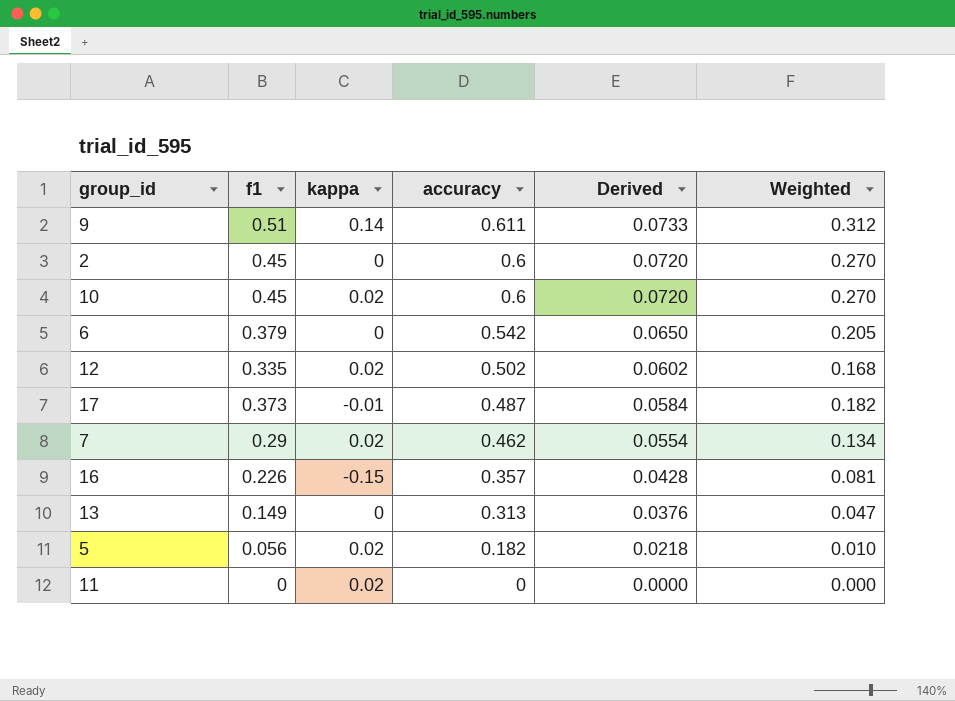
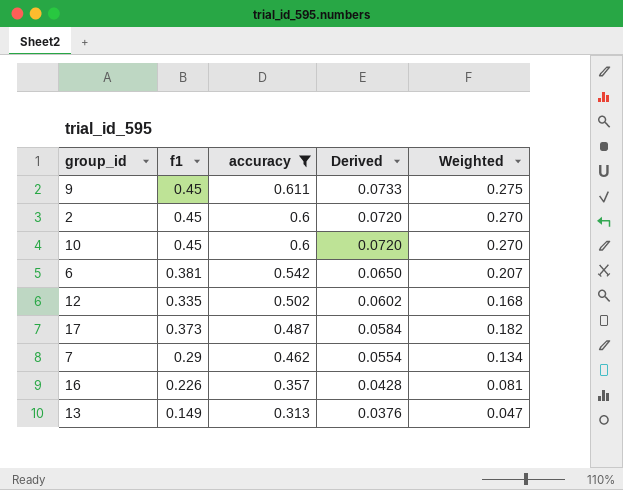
filter: none -> accuracy >= 0.313
column kappa | position: 3 -> none
9 | f1: 0.51 -> 0.45
9 | Weighted: 0.312 -> 0.275
6 | f1: 0.379 -> 0.381
6 | Weighted: 0.205 -> 0.207

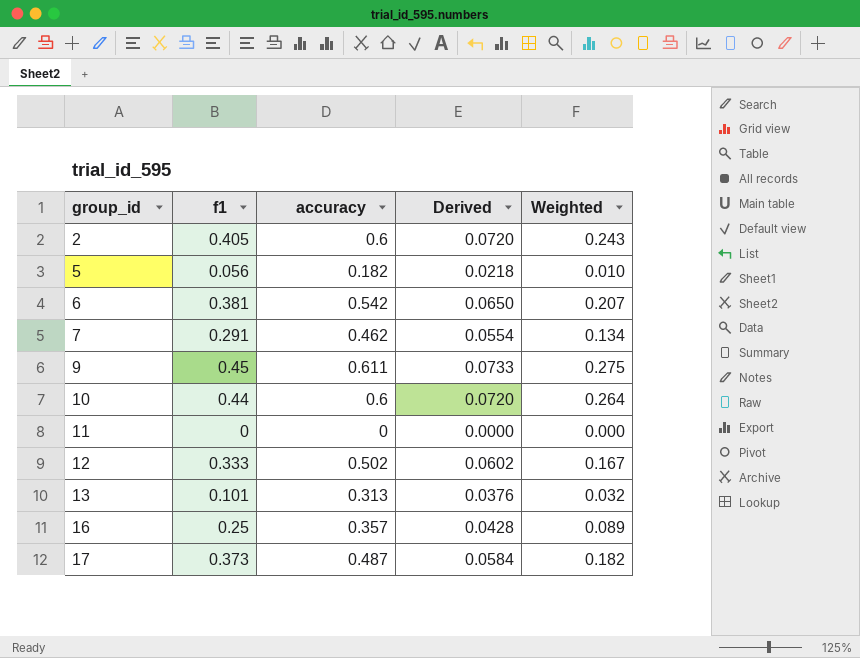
filter: accuracy >= 0.313 -> none
row order: accuracy descending -> group_id ascending
2 | f1: 0.45 -> 0.405
2 | Weighted: 0.270 -> 0.243
7 | f1: 0.29 -> 0.291
10 | f1: 0.45 -> 0.44
10 | Weighted: 0.270 -> 0.264
12 | f1: 0.335 -> 0.333
12 | Weighted: 0.168 -> 0.167
13 | f1: 0.149 -> 0.101
13 | Weighted: 0.047 -> 0.032
16 | f1: 0.226 -> 0.25
16 | Weighted: 0.081 -> 0.089

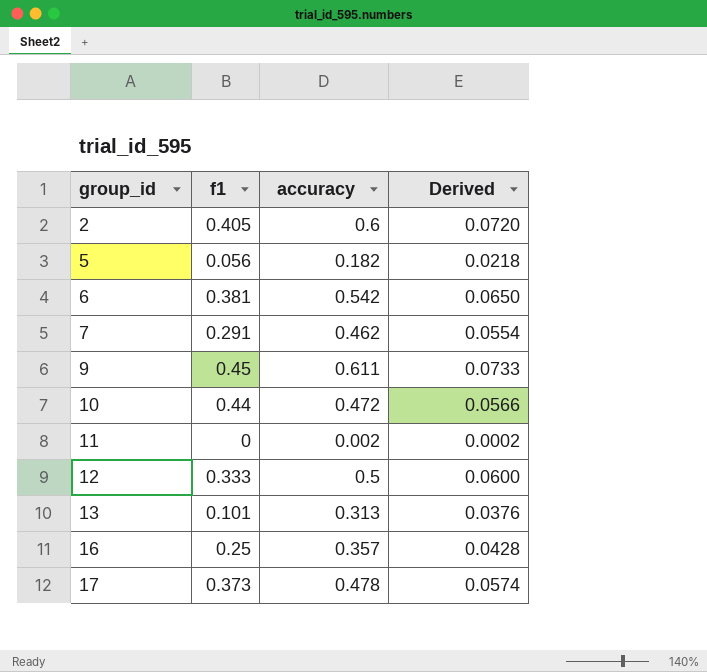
column Weighted | formula: [f1] * [accuracy] -> none
10 | accuracy: 0.6 -> 0.472
10 | Derived: 0.0720 -> 0.0566
11 | accuracy: 0 -> 0.002
11 | Derived: 0.0000 -> 0.0002
12 | accuracy: 0.502 -> 0.5
12 | Derived: 0.0602 -> 0.0600
17 | accuracy: 0.487 -> 0.478
17 | Derived: 0.0584 -> 0.0574

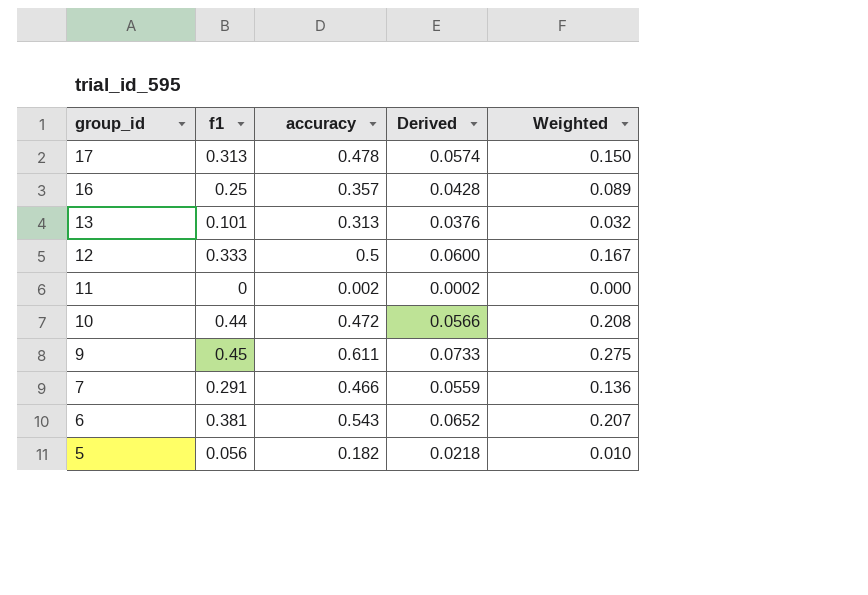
row order: group_id ascending -> group_id descending
column Weighted | formula: none -> [f1] * [accuracy]
row 2: 0.405 | 0.6 | 0.0720 -> none
17 | f1: 0.373 -> 0.313
7 | accuracy: 0.462 -> 0.466
7 | Derived: 0.0554 -> 0.0559
6 | accuracy: 0.542 -> 0.543
6 | Derived: 0.0650 -> 0.0652

